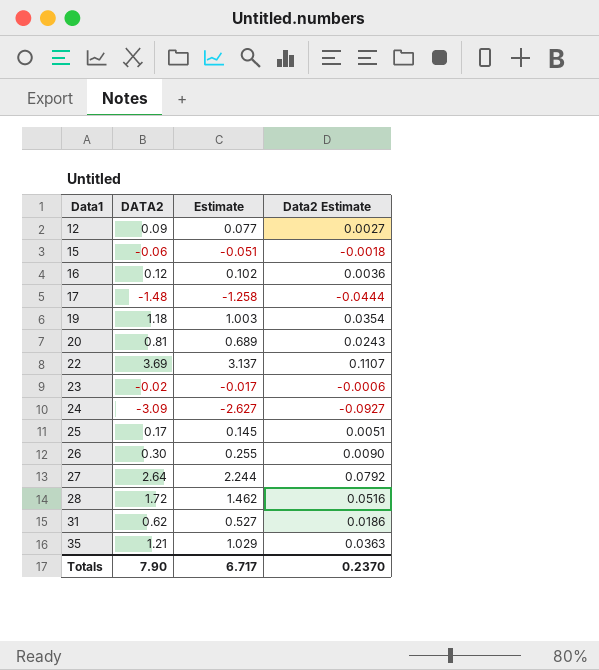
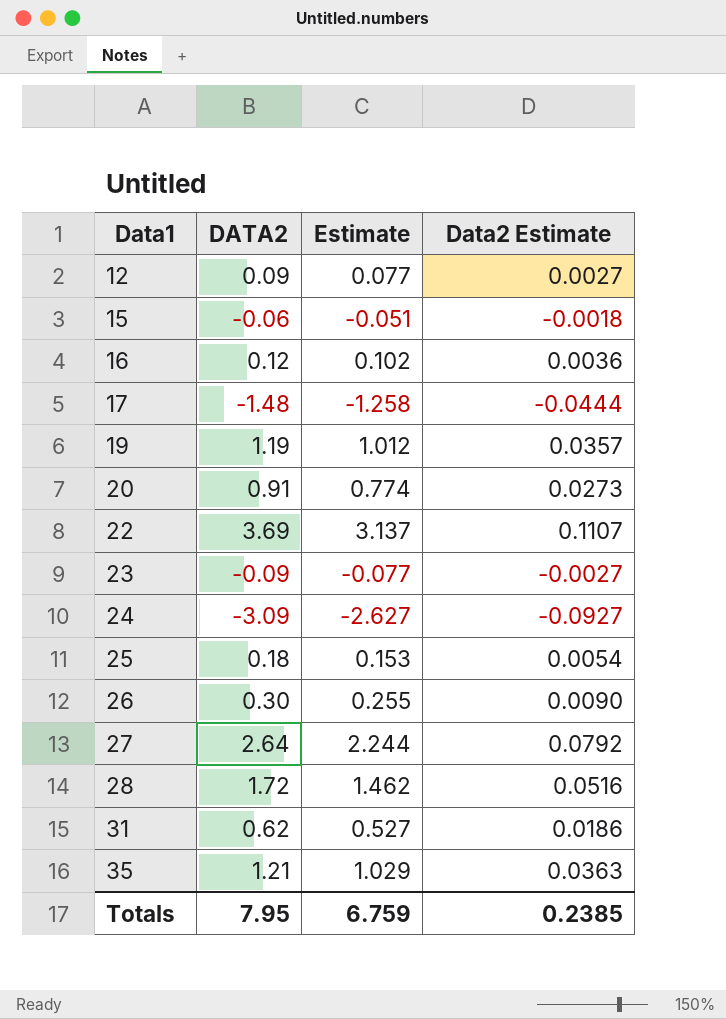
19 | DATA2: 1.18 -> 1.19
19 | Estimate: 1.003 -> 1.012
19 | Data2 Estimate: 0.0354 -> 0.0357
20 | DATA2: 0.81 -> 0.91
20 | Estimate: 0.689 -> 0.774
20 | Data2 Estimate: 0.0243 -> 0.0273
23 | DATA2: -0.02 -> -0.09
23 | Estimate: -0.017 -> -0.077
23 | Data2 Estimate: -0.0006 -> -0.0027
25 | DATA2: 0.17 -> 0.18
25 | Estimate: 0.145 -> 0.153
25 | Data2 Estimate: 0.0051 -> 0.0054
Totals | DATA2: 7.90 -> 7.95
Totals | Estimate: 6.717 -> 6.759
Totals | Data2 Estimate: 0.2370 -> 0.2385

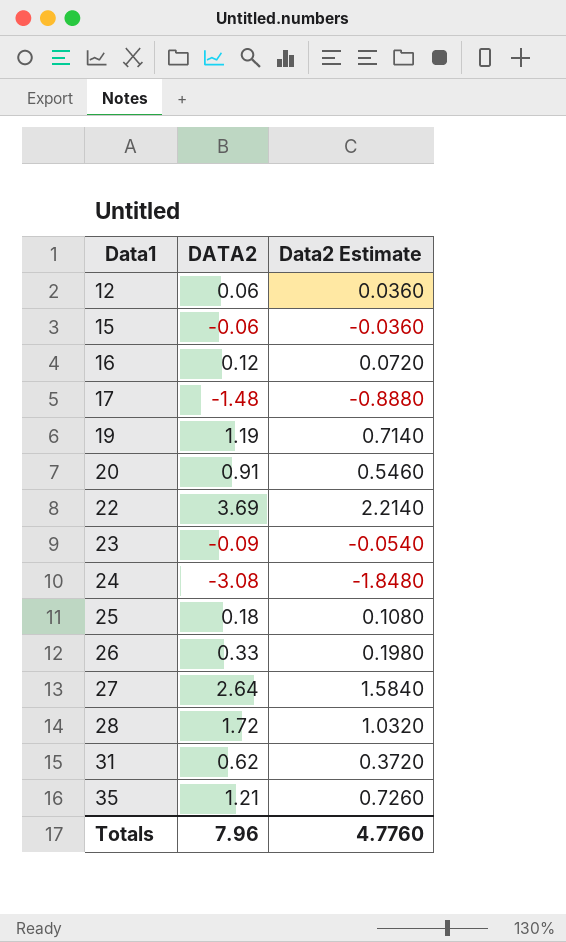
column Estimate | formula: [DATA2] * 0.85 -> none
column Data2 Estimate | formula: [DATA2] * 0.03 -> [DATA2] * 0.6
12 | DATA2: 0.09 -> 0.06
24 | DATA2: -3.09 -> -3.08
26 | DATA2: 0.30 -> 0.33
Totals | DATA2: 7.95 -> 7.96
Totals | Data2 Estimate: 0.2385 -> 4.7760

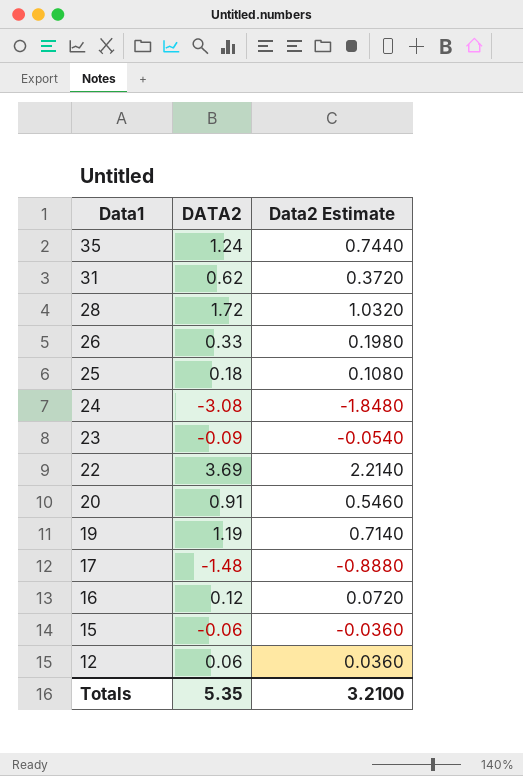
row order: Data1 ascending -> Data1 descending
row 27: 2.64 | 1.5840 -> none
35 | DATA2: 1.21 -> 1.24
35 | Data2 Estimate: 0.7260 -> 0.7440
Totals | DATA2: 7.96 -> 5.35
Totals | Data2 Estimate: 4.7760 -> 3.2100

